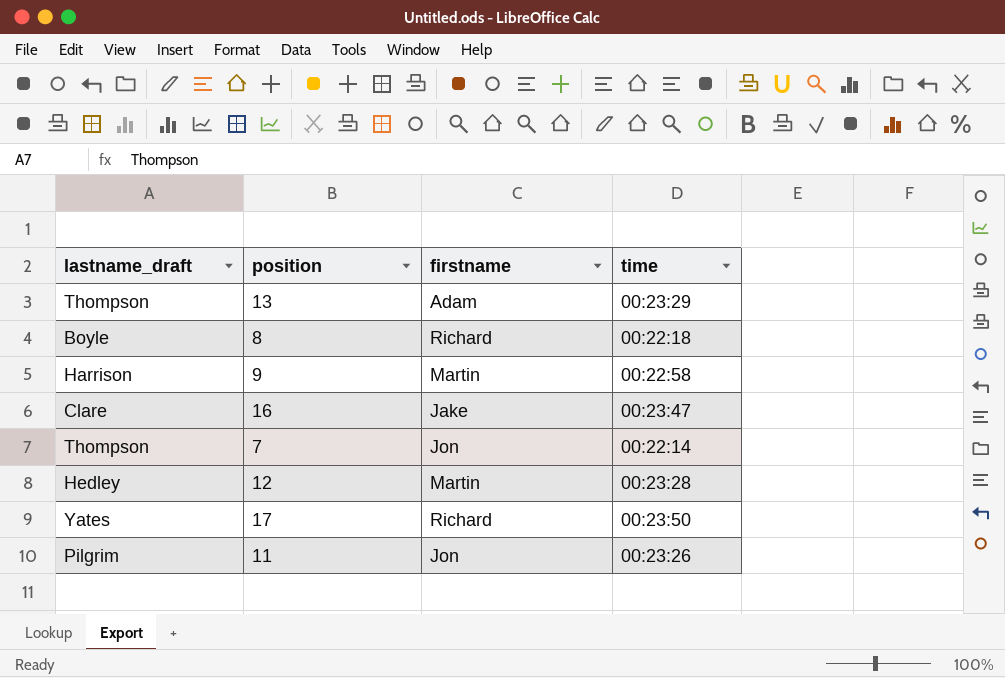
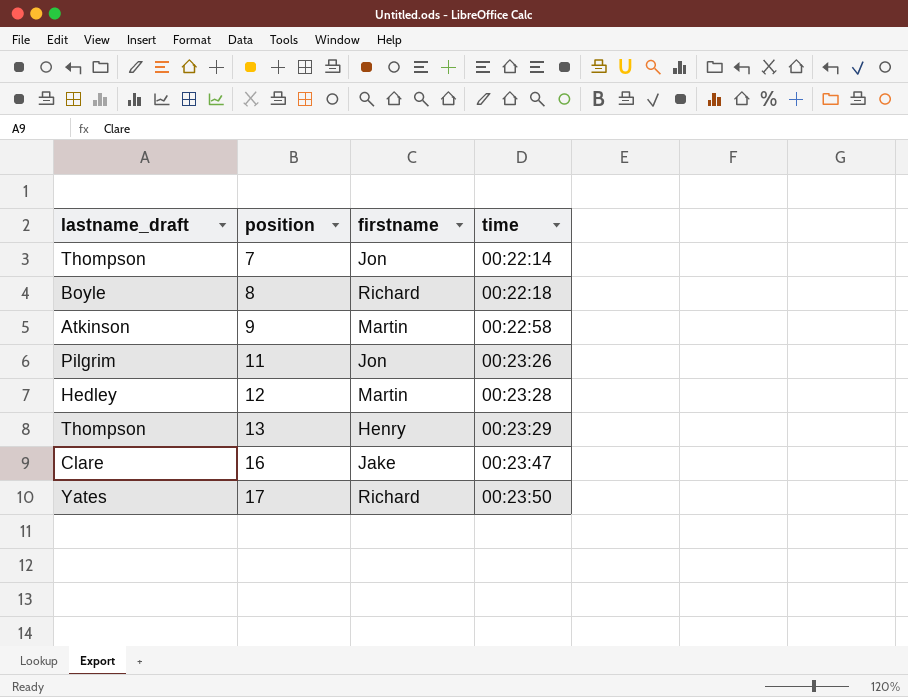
row order: none -> position ascending
9 | lastname_draft: Harrison -> Atkinson
13 | firstname: Adam -> Henry

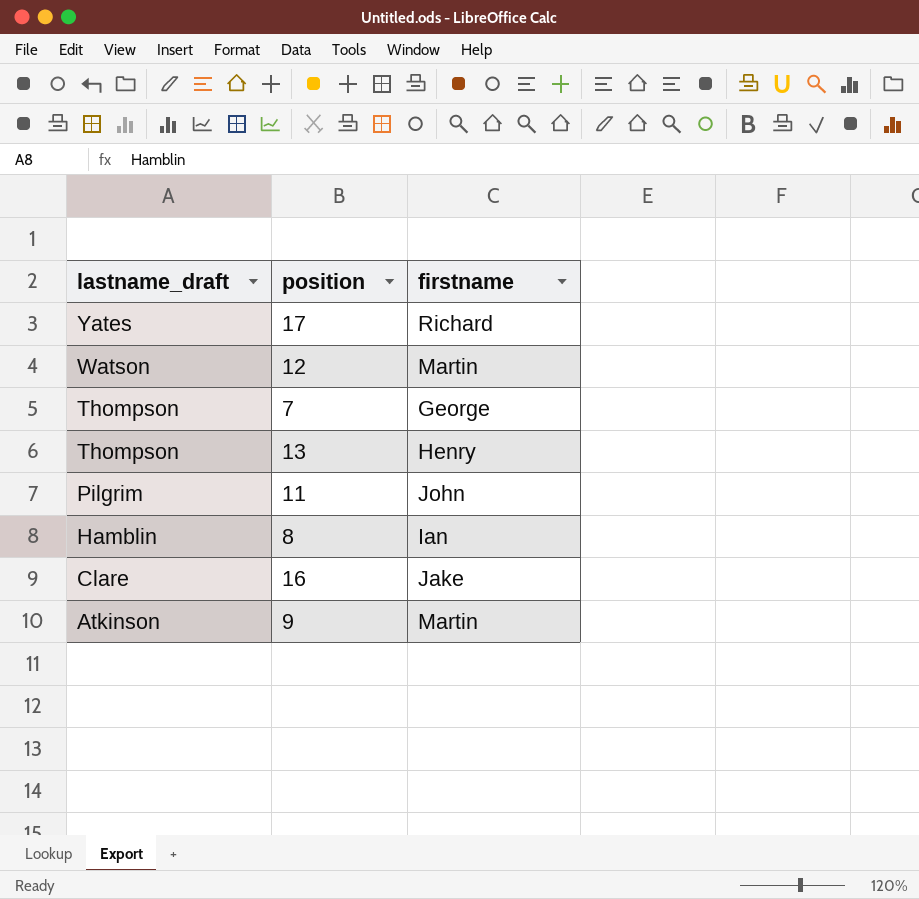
row order: position ascending -> lastname_draft descending
column time | position: 4 -> none
12 | lastname_draft: Hedley -> Watson
7 | firstname: Jon -> George
11 | firstname: Jon -> John
8 | lastname_draft: Boyle -> Hamblin
8 | firstname: Richard -> Ian

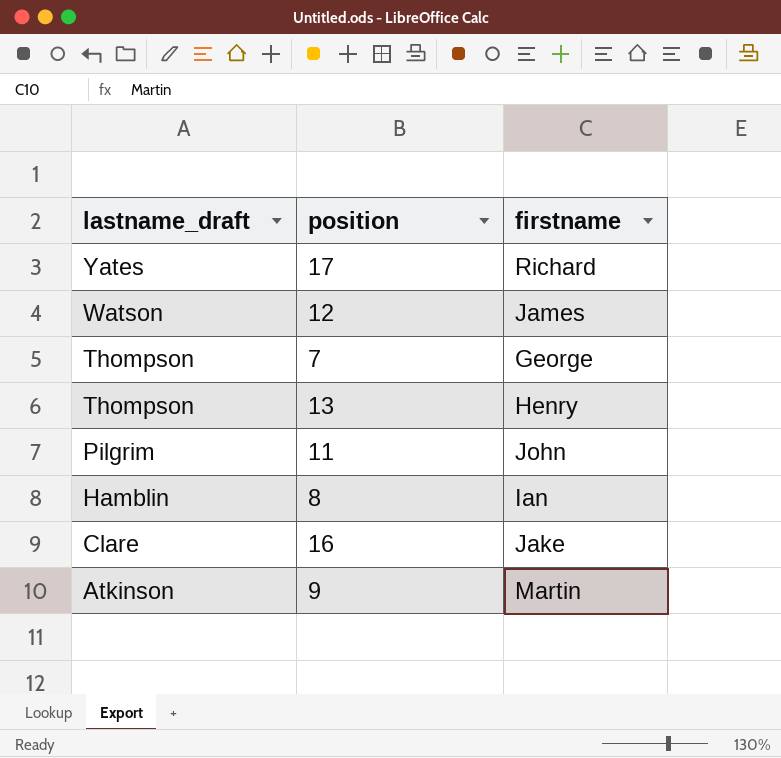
12 | firstname: Martin -> James

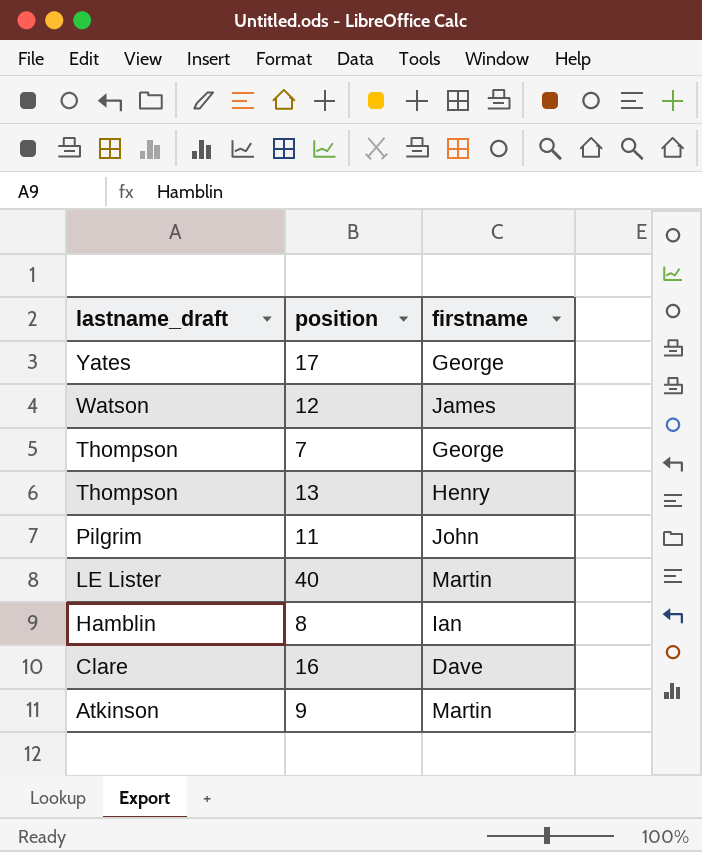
17 | firstname: Richard -> George
row 40: none -> LE Lister | Martin
16 | firstname: Jake -> Dave

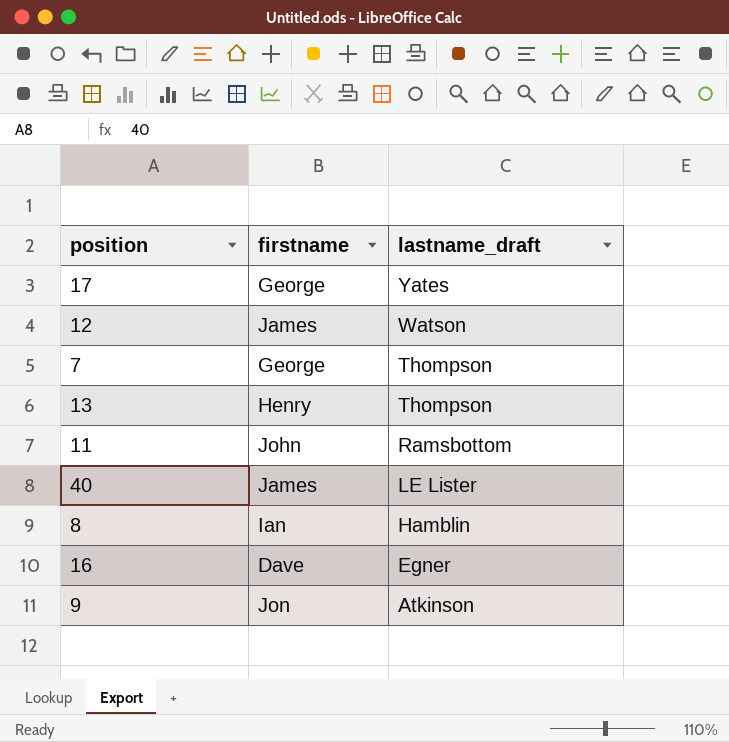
column lastname_draft | position: 1 -> 3
11 | lastname_draft: Pilgrim -> Ramsbottom
40 | firstname: Martin -> James
16 | lastname_draft: Clare -> Egner
9 | firstname: Martin -> Jon

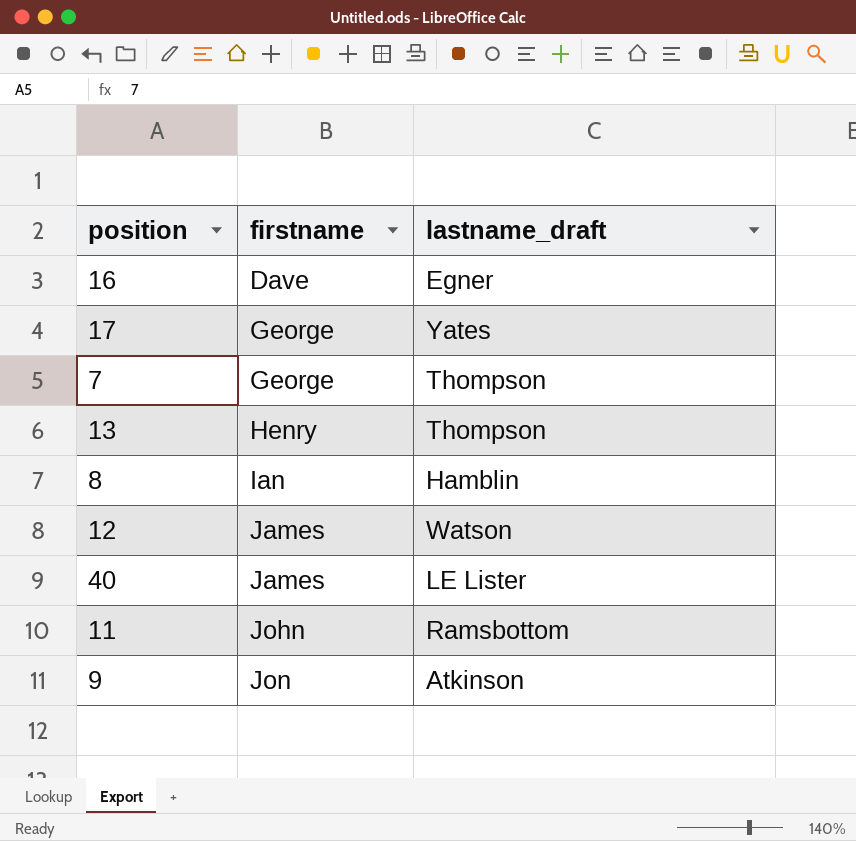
row order: lastname_draft descending -> firstname ascending

